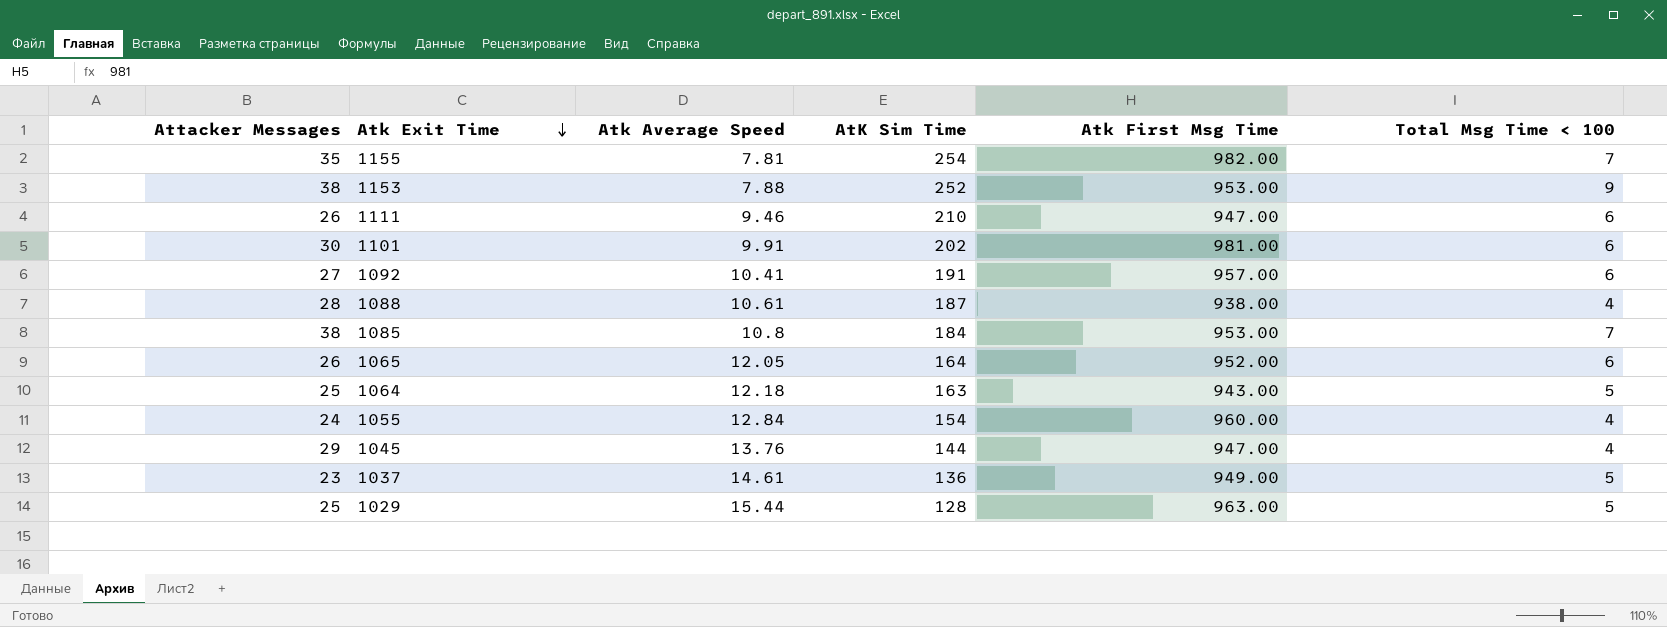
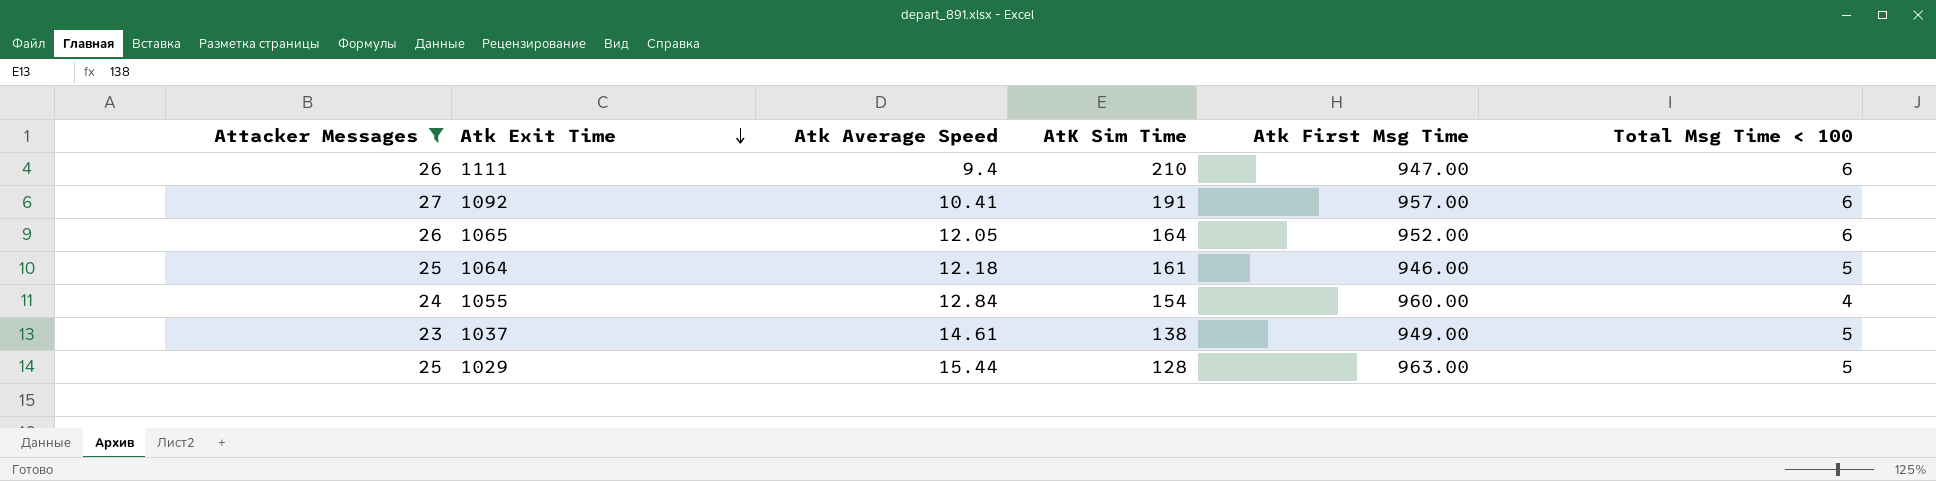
filter: none -> Attacker Messages <= 27
1111 | Atk Average Speed: 9.46 -> 9.4
1064 | AtK Sim Time: 163 -> 161
1064 | Atk First Msg Time: 943.00 -> 946.00
1037 | AtK Sim Time: 136 -> 138

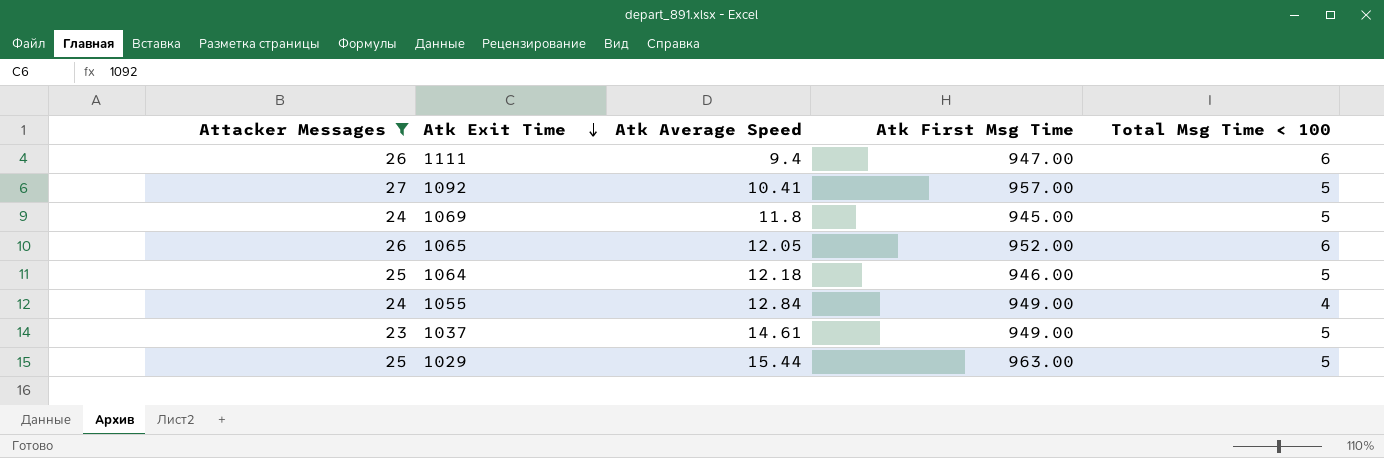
column AtK Sim Time | position: 4 -> none
1092 | Total Msg Time < 100: 6 -> 5
row 1069: none -> 24 | 11.8 | 945.00 | 5
1055 | Atk First Msg Time: 960.00 -> 949.00

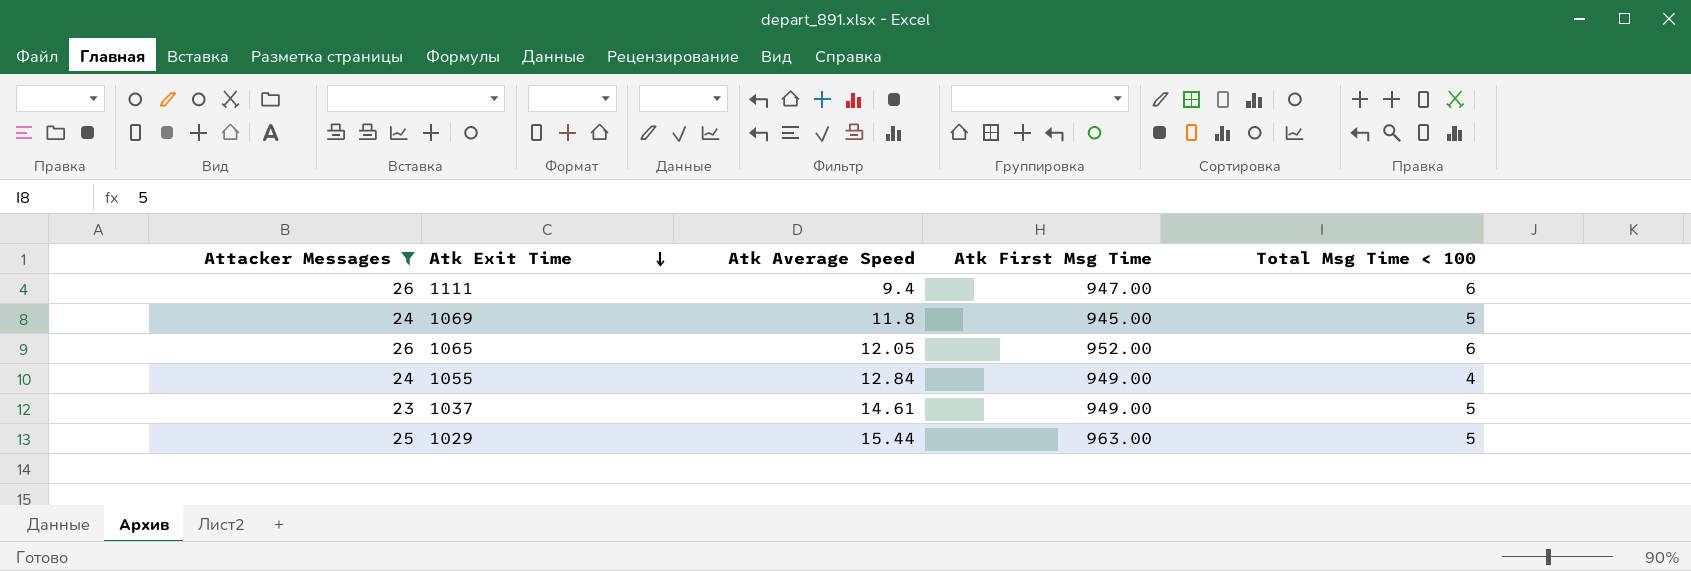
row 1092: 27 | 10.41 | 957.00 | 5 -> none
row 1064: 25 | 12.18 | 946.00 | 5 -> none

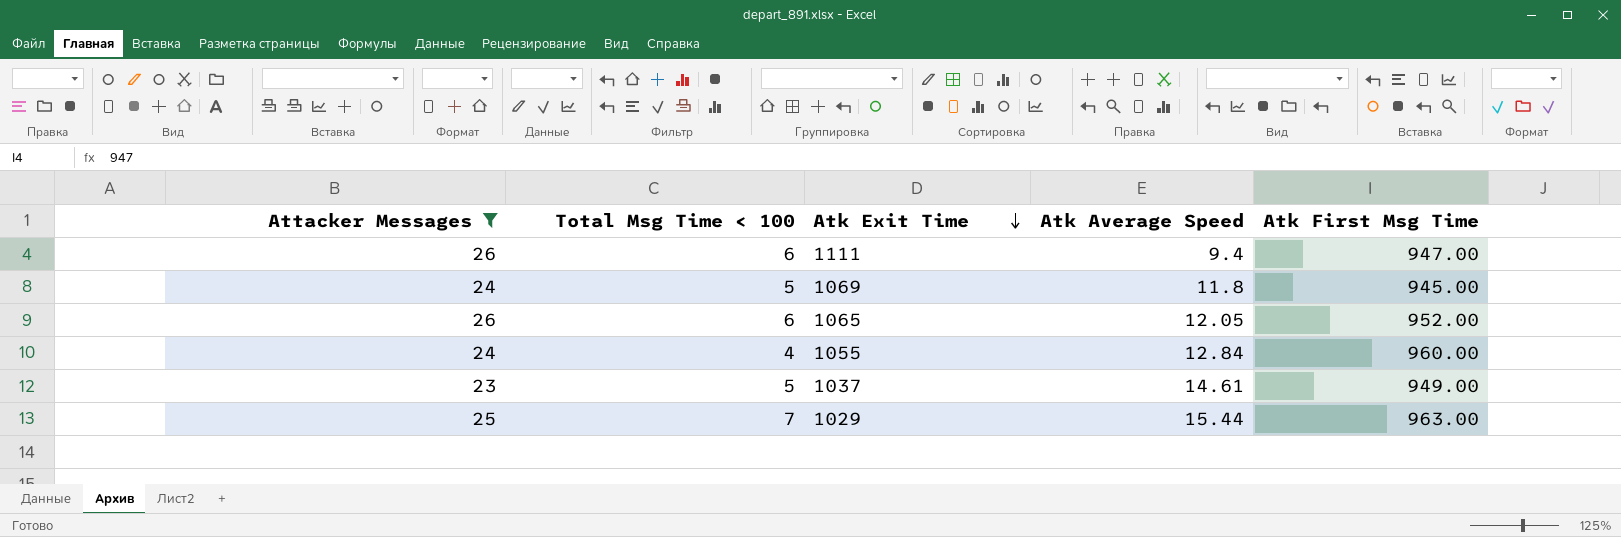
column Total Msg Time < 100 | position: 5 -> 2
1055 | Atk First Msg Time: 949.00 -> 960.00
1029 | Total Msg Time < 100: 5 -> 7

